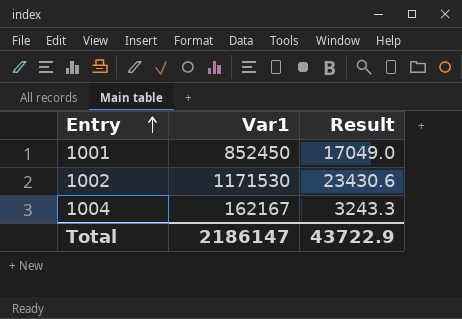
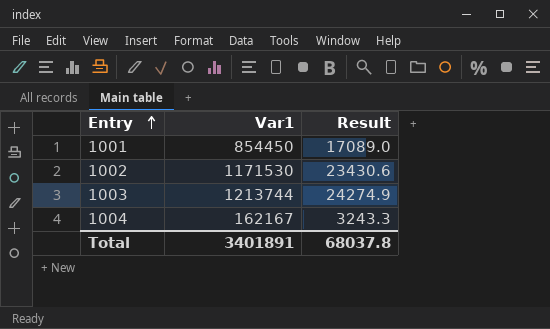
1001 | Var1: 852450 -> 854450
1001 | Result: 17049.0 -> 17089.0
row 1003: none -> 1213744 | 24274.9
Total | Var1: 2186147 -> 3401891
Total | Result: 43722.9 -> 68037.8

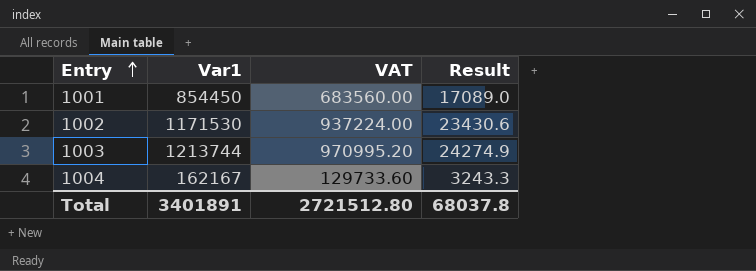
column VAT | formula: none -> [Var1] * 0.8

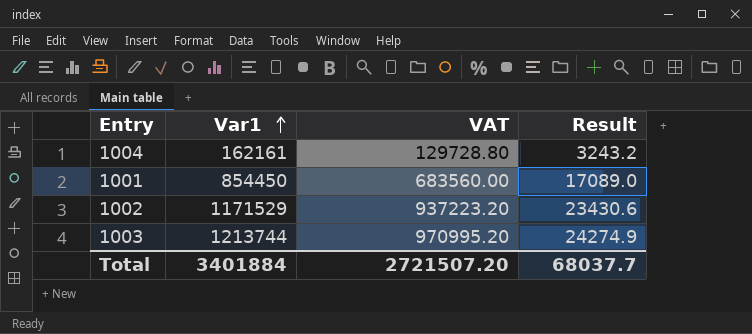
row order: Entry ascending -> Var1 ascending
1004 | Var1: 162167 -> 162161
1004 | VAT: 129733.60 -> 129728.80
1004 | Result: 3243.3 -> 3243.2
1002 | Var1: 1171530 -> 1171529
1002 | VAT: 937224.00 -> 937223.20
Total | Var1: 3401891 -> 3401884
Total | VAT: 2721512.80 -> 2721507.20
Total | Result: 68037.8 -> 68037.7

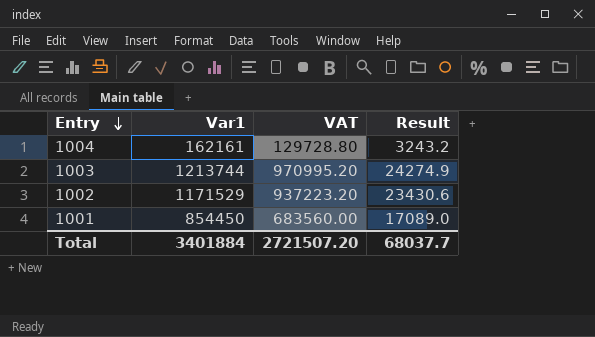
row order: Var1 ascending -> Entry descending

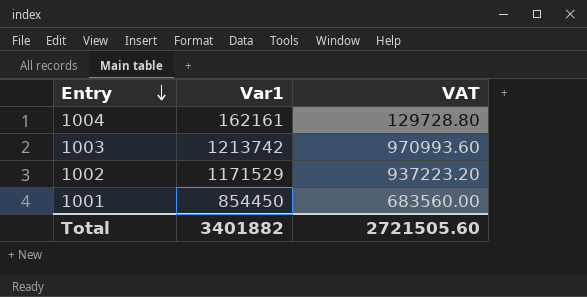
column Result | formula: [Var1] * 0.02 -> none
1003 | Var1: 1213744 -> 1213742
1003 | VAT: 970995.20 -> 970993.60
Total | Var1: 3401884 -> 3401882
Total | VAT: 2721507.20 -> 2721505.60

